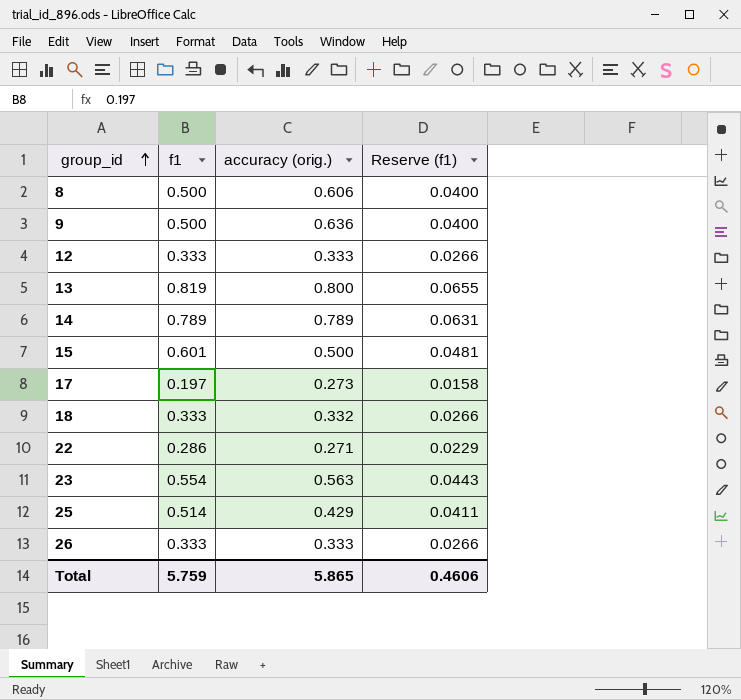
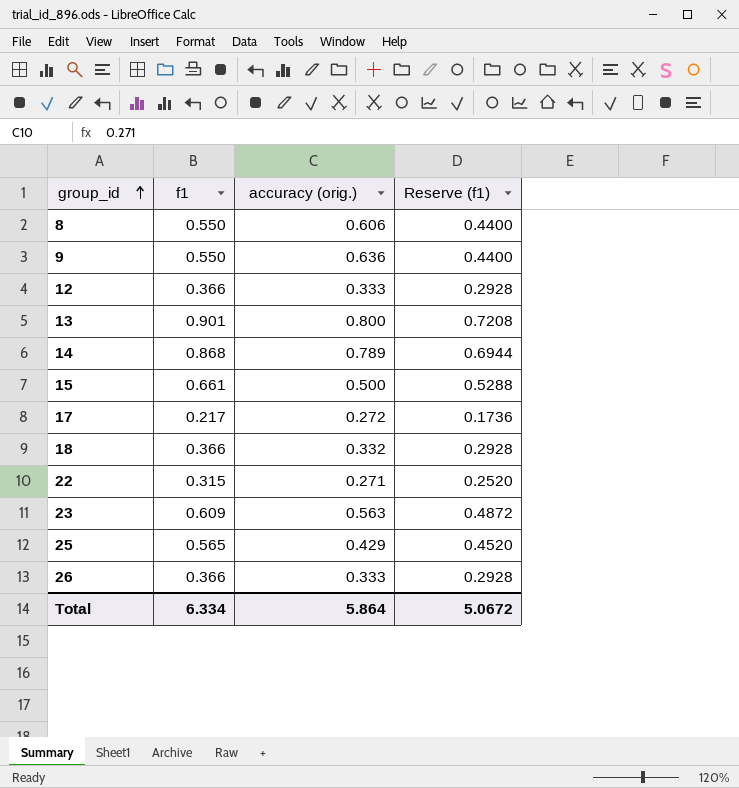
column Reserve (f1) | formula: [f1] * 0.08 -> [f1] * 0.8
8 | f1: 0.500 -> 0.550
9 | f1: 0.500 -> 0.550
12 | f1: 0.333 -> 0.366
13 | f1: 0.819 -> 0.901
14 | f1: 0.789 -> 0.868
15 | f1: 0.601 -> 0.661
17 | f1: 0.197 -> 0.217
17 | accuracy (orig.): 0.273 -> 0.272
18 | f1: 0.333 -> 0.366
22 | f1: 0.286 -> 0.315
23 | f1: 0.554 -> 0.609
25 | f1: 0.514 -> 0.565
26 | f1: 0.333 -> 0.366
Total | f1: 5.759 -> 6.334
Total | accuracy (orig.): 5.865 -> 5.864
Total | Reserve (f1): 0.4606 -> 5.0672

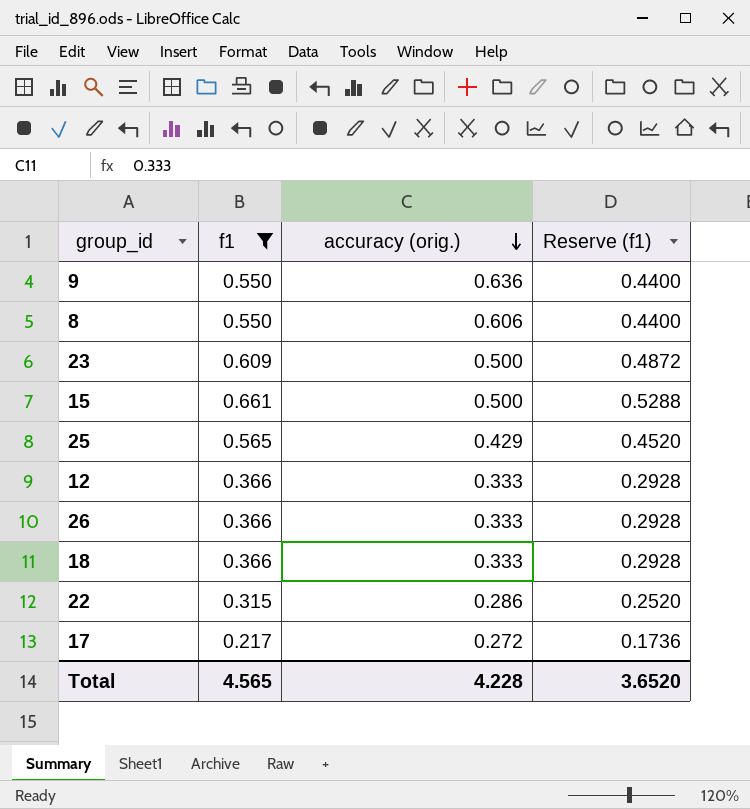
filter: none -> f1 <= 0.661
row order: group_id ascending -> accuracy (orig.) descending
23 | accuracy (orig.): 0.563 -> 0.500
18 | accuracy (orig.): 0.332 -> 0.333
22 | accuracy (orig.): 0.271 -> 0.286
Total | f1: 6.334 -> 4.565
Total | accuracy (orig.): 5.864 -> 4.228
Total | Reserve (f1): 5.0672 -> 3.6520

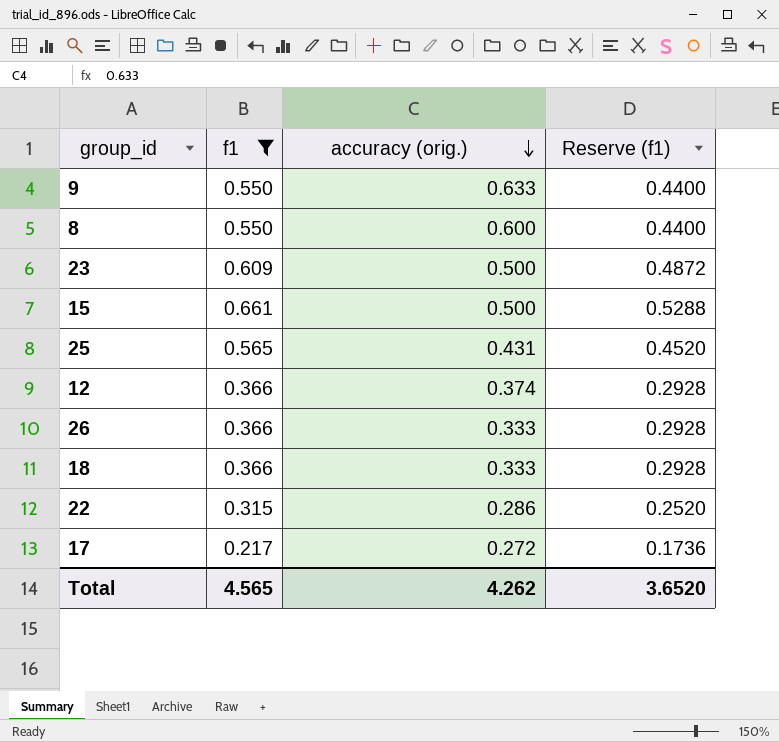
9 | accuracy (orig.): 0.636 -> 0.633
8 | accuracy (orig.): 0.606 -> 0.600
25 | accuracy (orig.): 0.429 -> 0.431
12 | accuracy (orig.): 0.333 -> 0.374
Total | accuracy (orig.): 4.228 -> 4.262

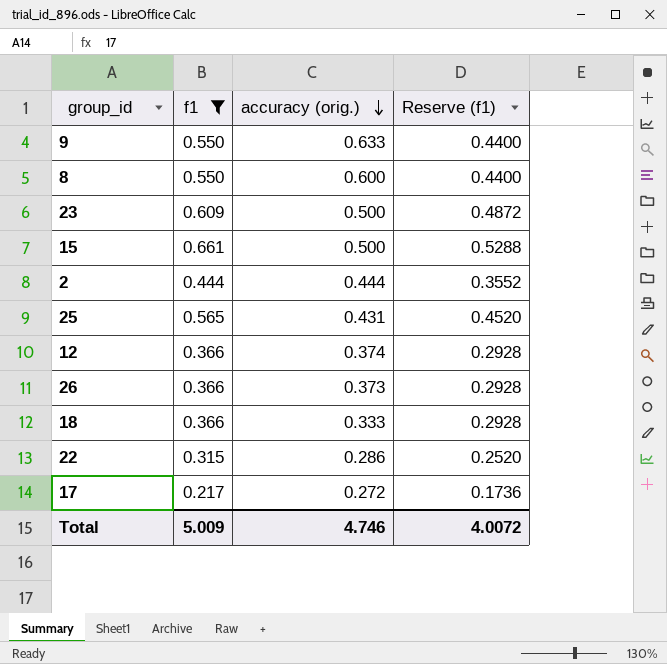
row 2: none -> 0.444 | 0.444 | 0.3552
26 | accuracy (orig.): 0.333 -> 0.373
Total | f1: 4.565 -> 5.009
Total | accuracy (orig.): 4.262 -> 4.746
Total | Reserve (f1): 3.6520 -> 4.0072

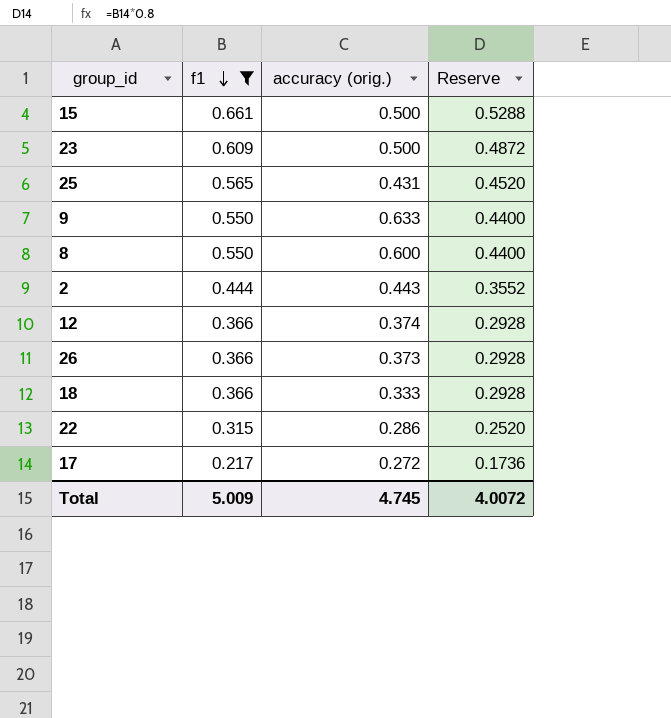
row order: accuracy (orig.) descending -> f1 descending
column name: Reserve (f1) -> Reserve
2 | accuracy (orig.): 0.444 -> 0.443
Total | accuracy (orig.): 4.746 -> 4.745

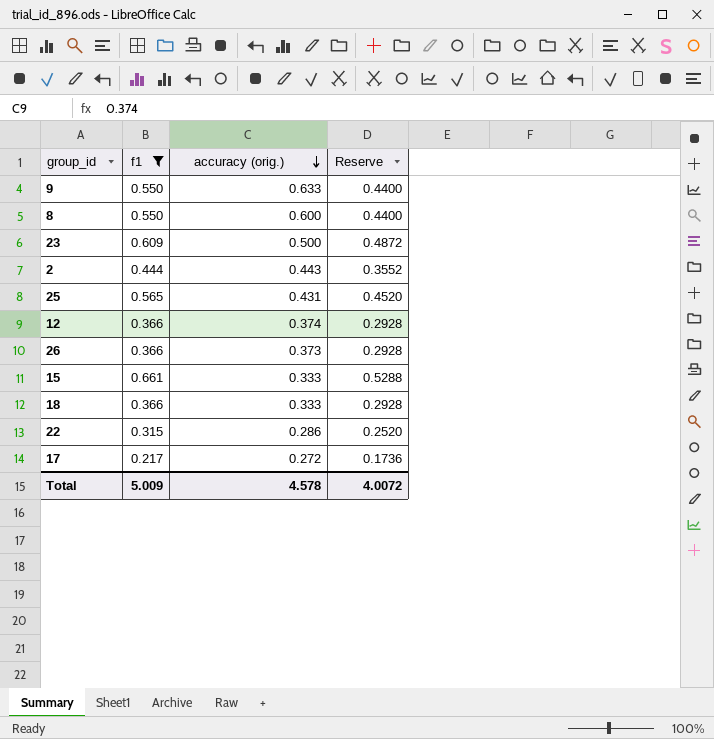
row order: f1 descending -> accuracy (orig.) descending
15 | accuracy (orig.): 0.500 -> 0.333
Total | accuracy (orig.): 4.745 -> 4.578

